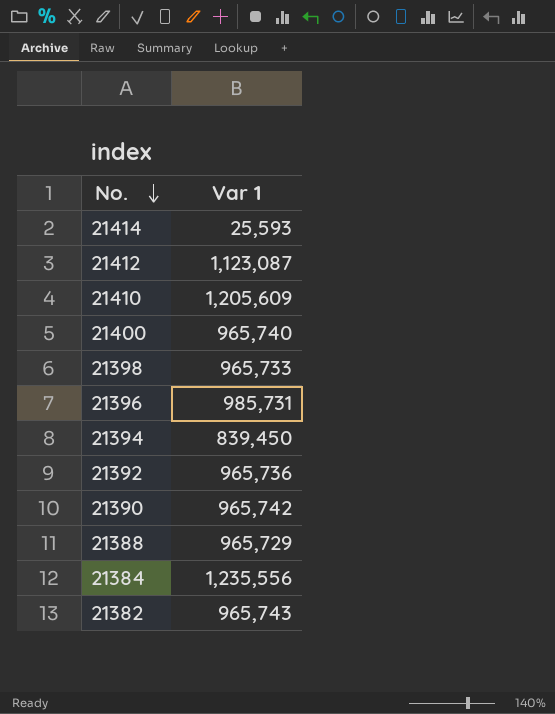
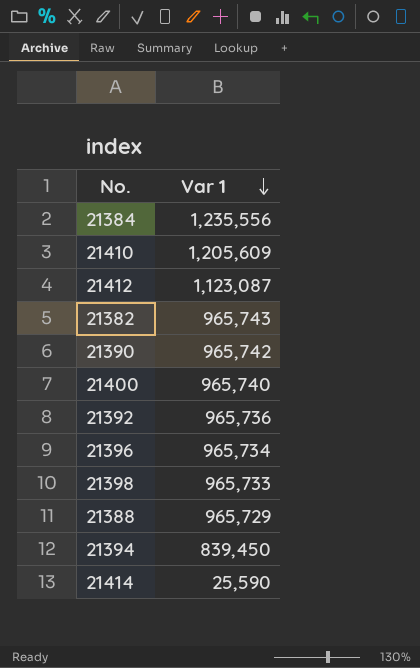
row order: No. descending -> Var 1 descending
21396 | Var 1: 985,731 -> 965,734
21414 | Var 1: 25,593 -> 25,590

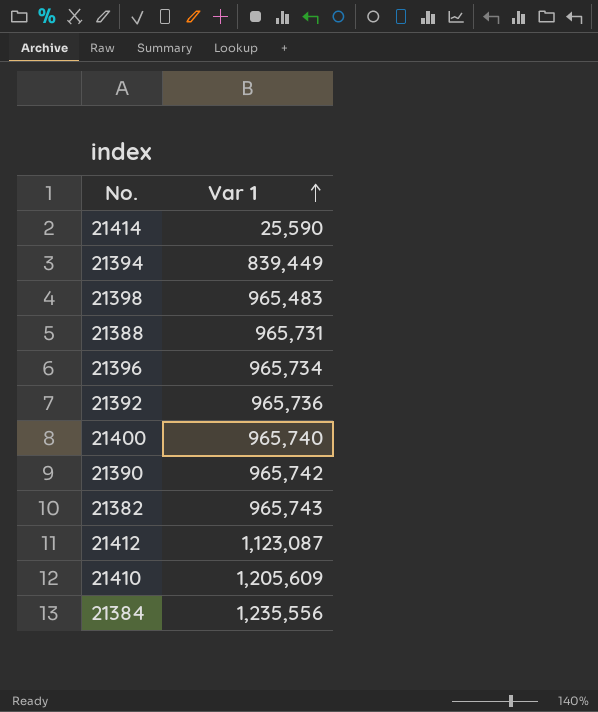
row order: Var 1 descending -> Var 1 ascending
21394 | Var 1: 839,450 -> 839,449
21398 | Var 1: 965,733 -> 965,483
21388 | Var 1: 965,729 -> 965,731

